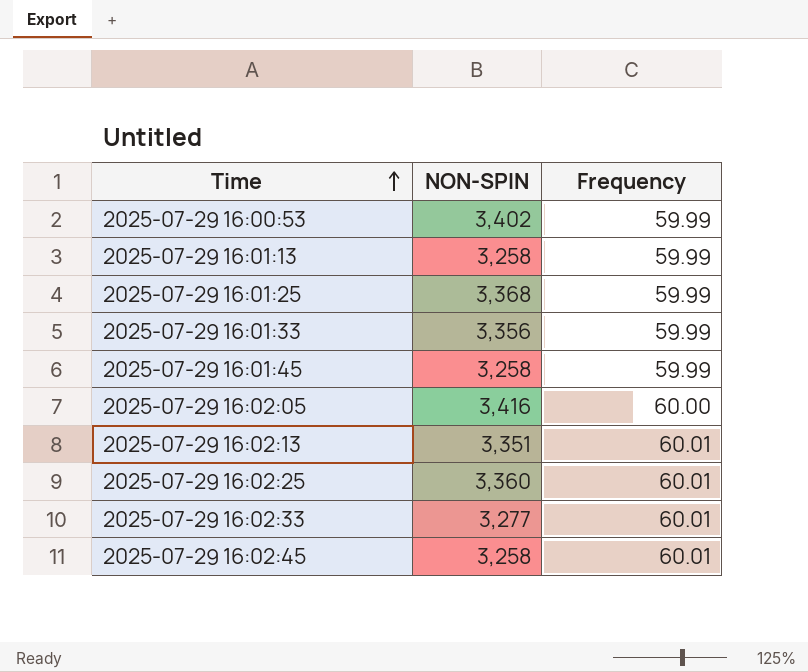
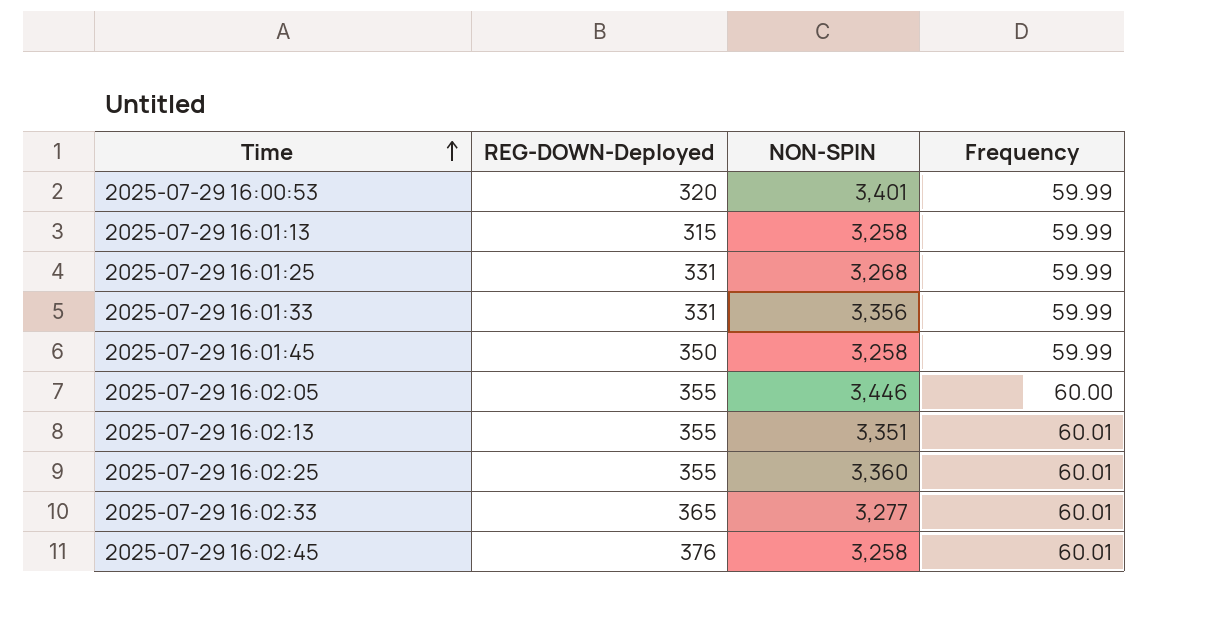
column REG-DOWN-Deployed | position: none -> 2
2025-07-29 16:00:53 | NON-SPIN: 3,402 -> 3,401
2025-07-29 16:01:25 | NON-SPIN: 3,368 -> 3,268
2025-07-29 16:02:05 | NON-SPIN: 3,416 -> 3,446

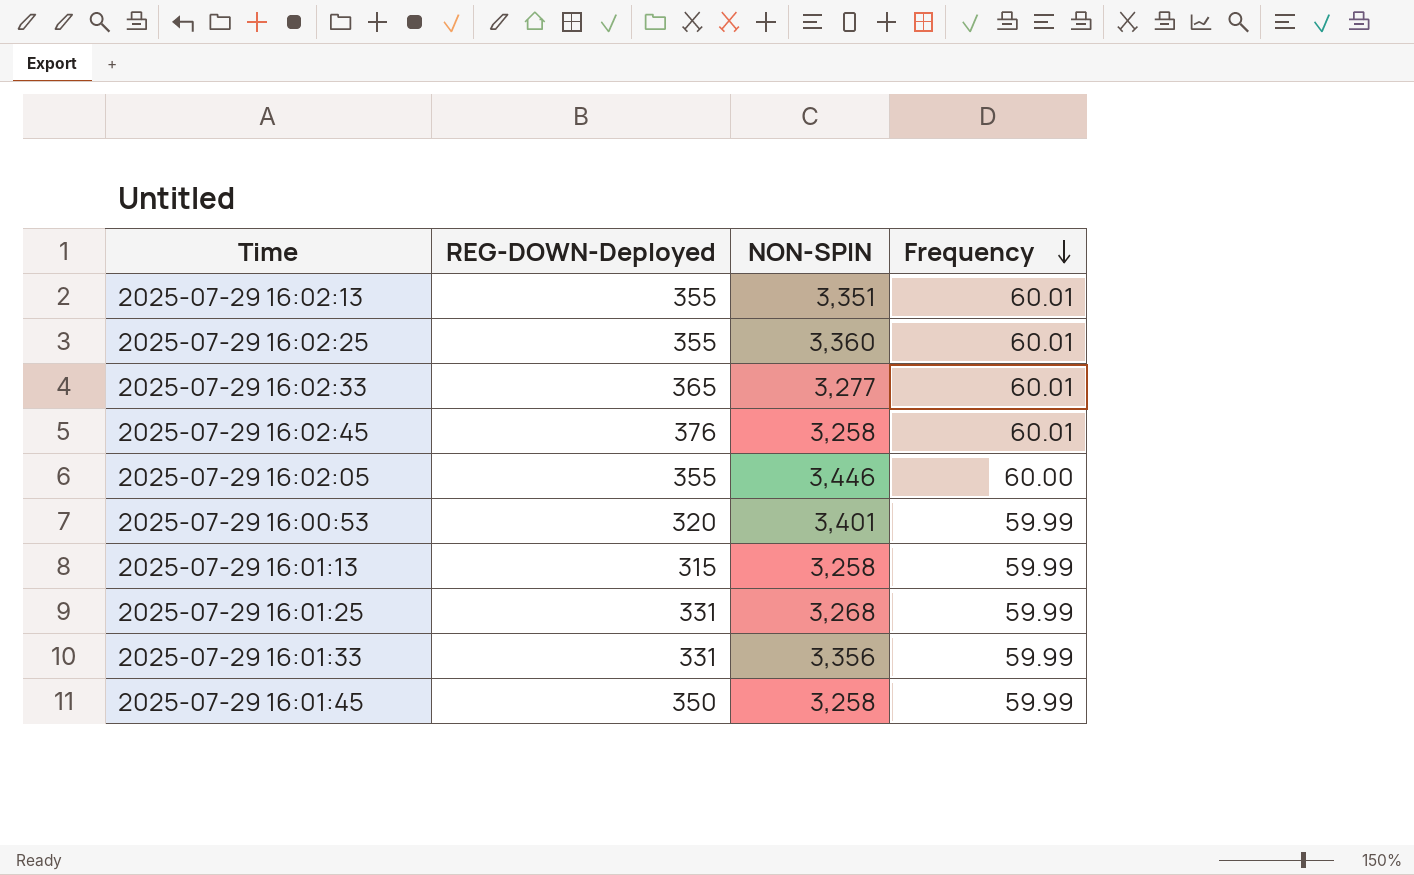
row order: Time ascending -> Frequency descending

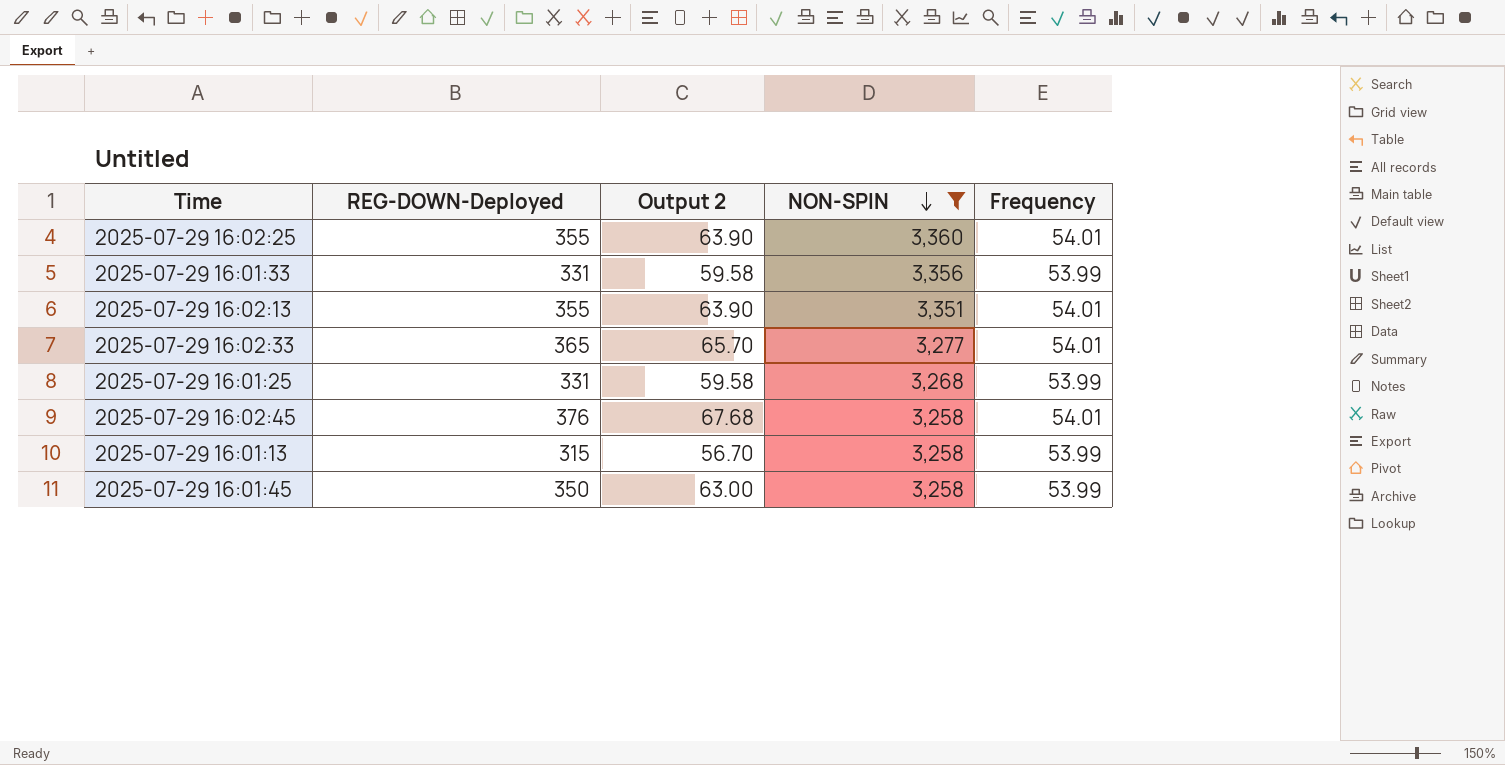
filter: none -> NON-SPIN <= 3,360
row order: Frequency descending -> NON-SPIN descending
column Output 2 | formula: none -> [REG-DOWN-Deployed] * 0.18
2025-07-29 16:02:25 | Frequency: 60.01 -> 54.01
2025-07-29 16:01:33 | Frequency: 59.99 -> 53.99
2025-07-29 16:02:13 | Frequency: 60.01 -> 54.01
2025-07-29 16:02:33 | Frequency: 60.01 -> 54.01
2025-07-29 16:01:25 | Frequency: 59.99 -> 53.99
2025-07-29 16:02:45 | Frequency: 60.01 -> 54.01
2025-07-29 16:01:13 | Frequency: 59.99 -> 53.99
2025-07-29 16:01:45 | Frequency: 59.99 -> 53.99

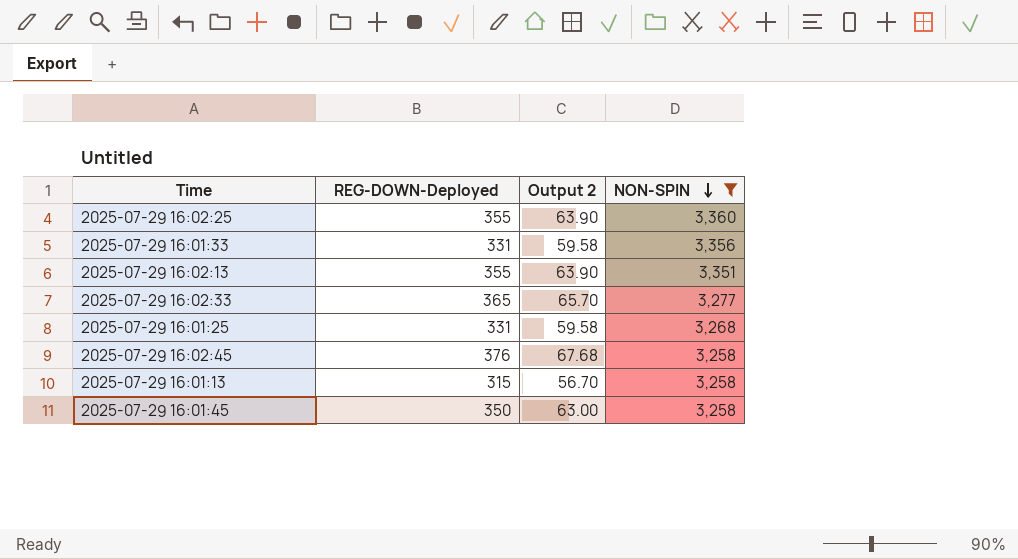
column Frequency | position: 5 -> none

